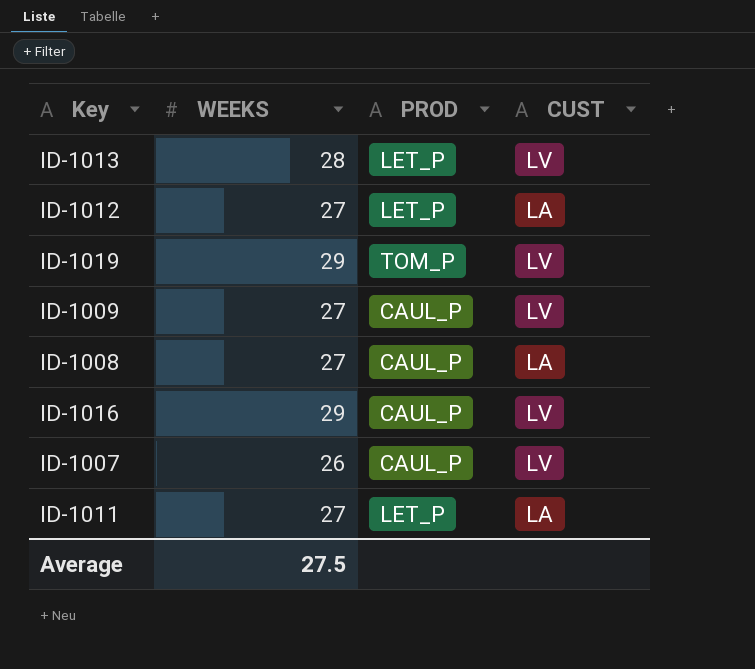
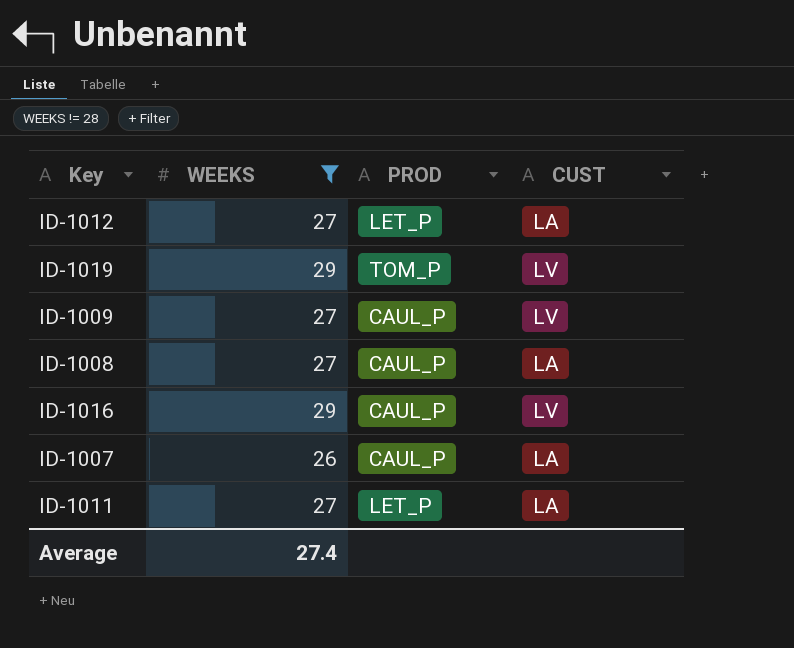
filter: none -> WEEKS != 28
ID-1007 | CUST: LV -> LA
Average | WEEKS: 27.5 -> 27.4

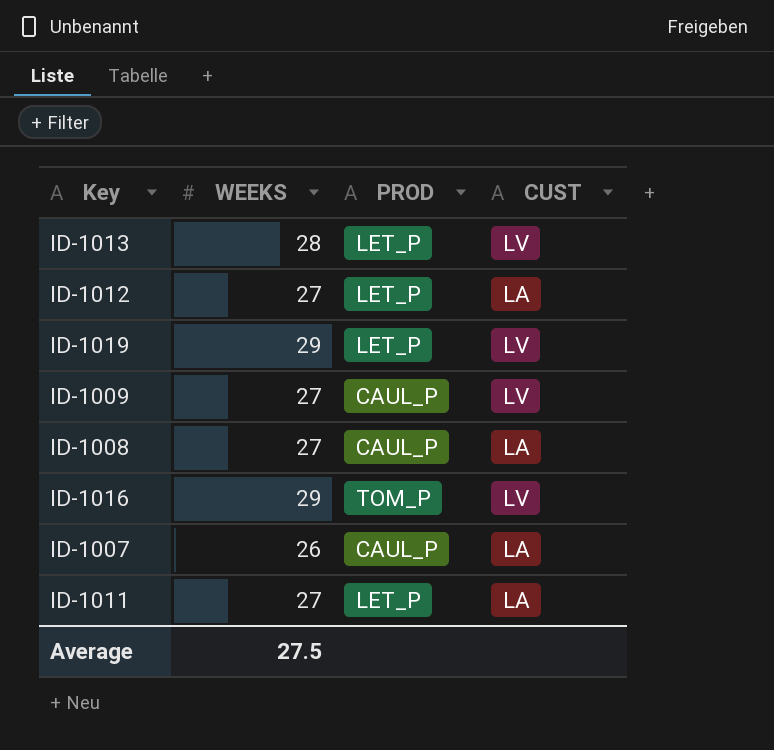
filter: WEEKS != 28 -> none
ID-1019 | PROD: TOM_P -> LET_P
ID-1016 | PROD: CAUL_P -> TOM_P
Average | WEEKS: 27.4 -> 27.5

